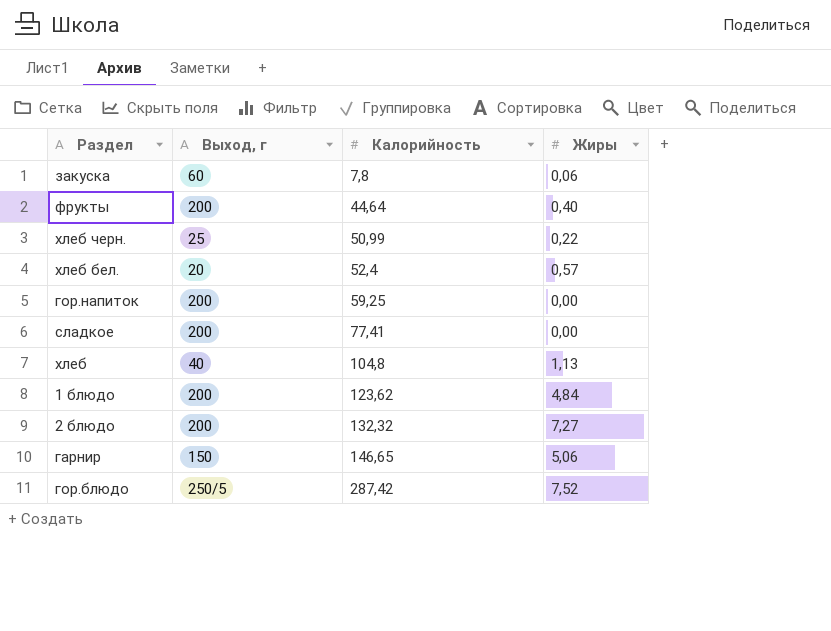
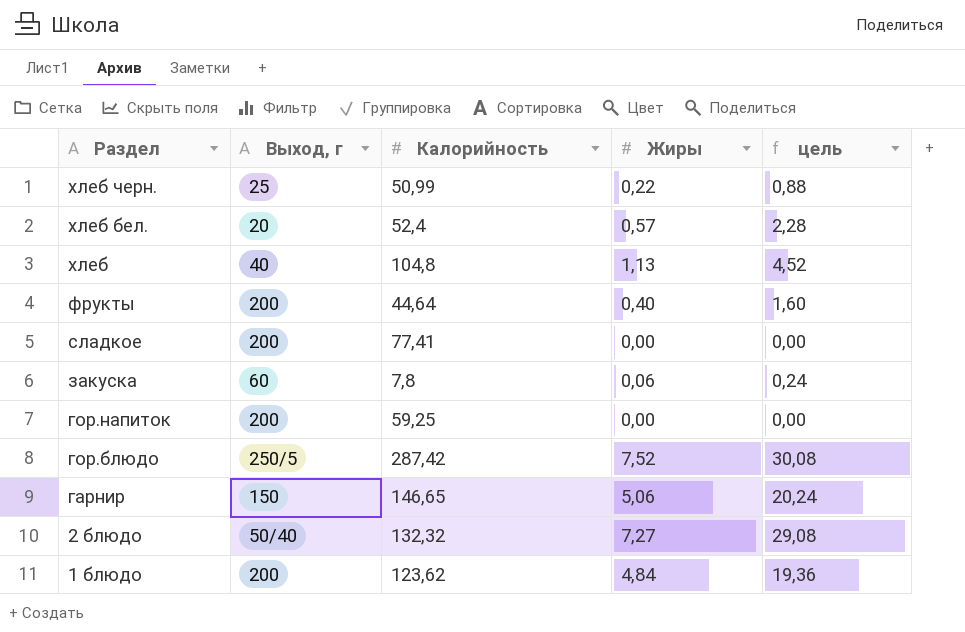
row order: Калорийность ascending -> Раздел descending
column цель | formula: none -> [Жиры] * 4
2 блюдо | Выход, г: 200 -> 50/40

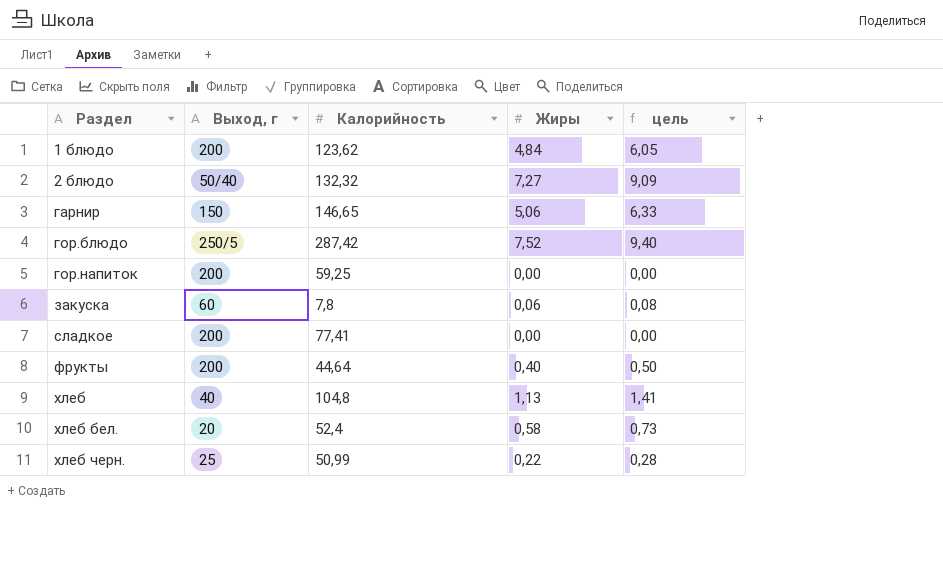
row order: Раздел descending -> Раздел ascending
column цель | formula: [Жиры] * 4 -> [Жиры] * 1,25
хлеб бел. | Жиры: 0,57 -> 0,58

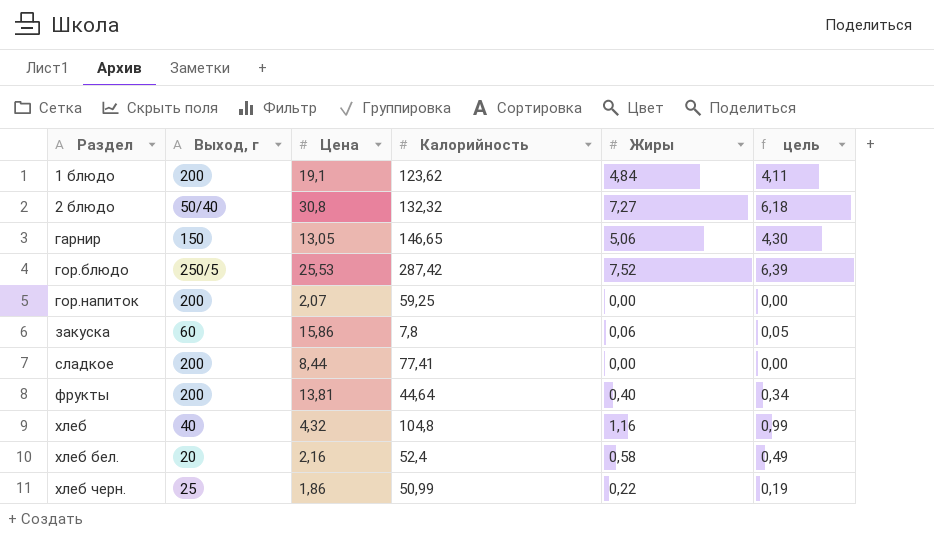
column Цена | position: none -> 3
column цель | formula: [Жиры] * 1,25 -> [Жиры] * 0,85
хлеб | Жиры: 1,13 -> 1,16

